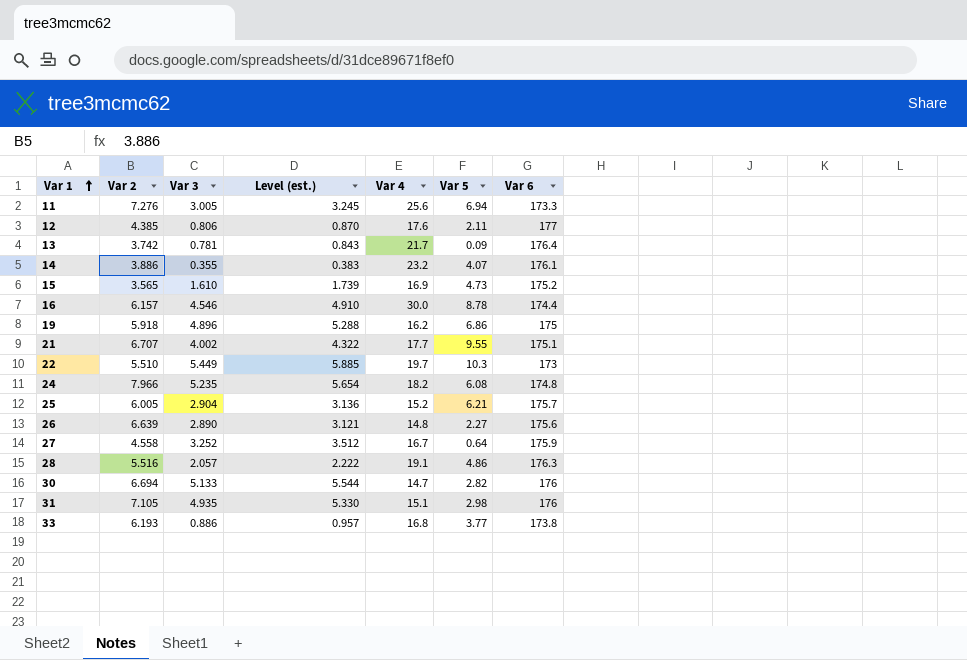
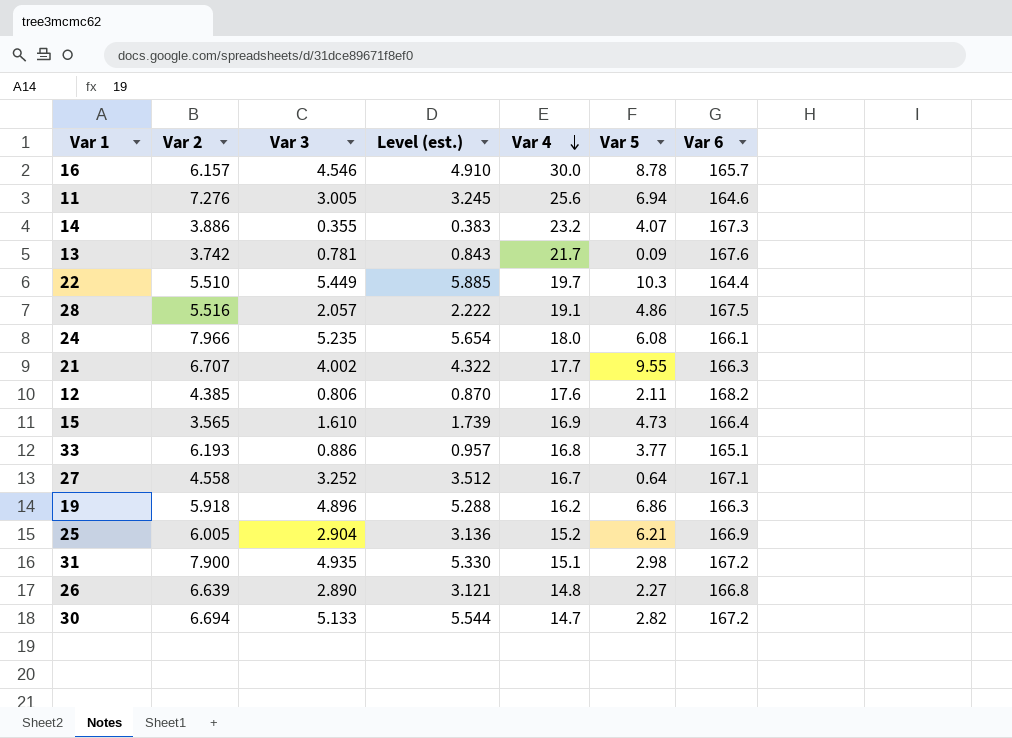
row order: Var 1 ascending -> Var 4 descending
16 | Var 6: 174.4 -> 165.7
11 | Var 6: 173.3 -> 164.6
14 | Var 6: 176.1 -> 167.3
13 | Var 6: 176.4 -> 167.6
22 | Var 6: 173 -> 164.4
28 | Var 6: 176.3 -> 167.5
24 | Var 4: 18.2 -> 18.0
24 | Var 6: 174.8 -> 166.1
21 | Var 6: 175.1 -> 166.3
12 | Var 6: 177 -> 168.2
15 | Var 6: 175.2 -> 166.4
33 | Var 6: 173.8 -> 165.1
27 | Var 6: 175.9 -> 167.1
19 | Var 6: 175 -> 166.3
25 | Var 6: 175.7 -> 166.9
31 | Var 2: 7.105 -> 7.900
31 | Var 6: 176 -> 167.2
26 | Var 6: 175.6 -> 166.8
30 | Var 6: 176 -> 167.2

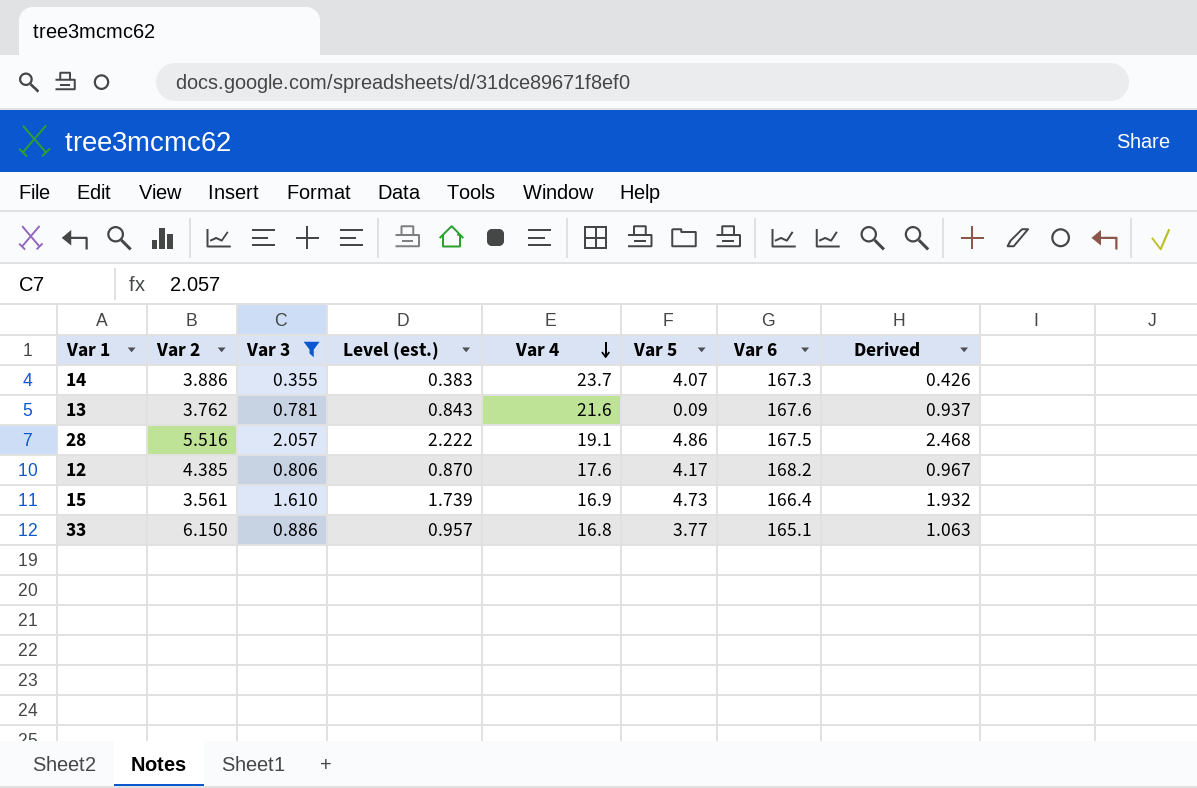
filter: none -> Var 3 <= 2.057
column Derived | formula: none -> [Var 3] * 1.2
14 | Var 4: 23.2 -> 23.7
13 | Var 2: 3.742 -> 3.762
13 | Var 4: 21.7 -> 21.6
12 | Var 5: 2.11 -> 4.17
15 | Var 2: 3.565 -> 3.561
33 | Var 2: 6.193 -> 6.150

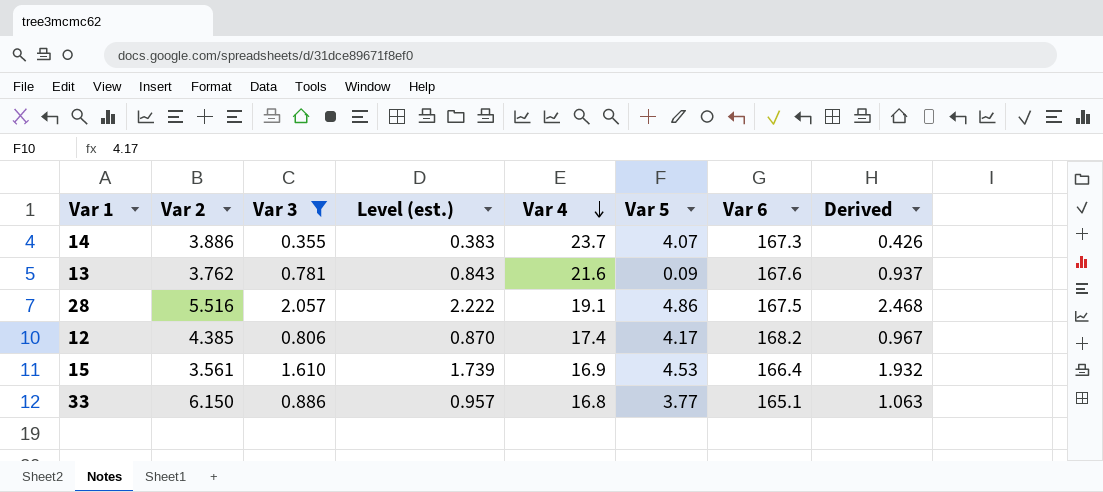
12 | Var 4: 17.6 -> 17.4
15 | Var 5: 4.73 -> 4.53

